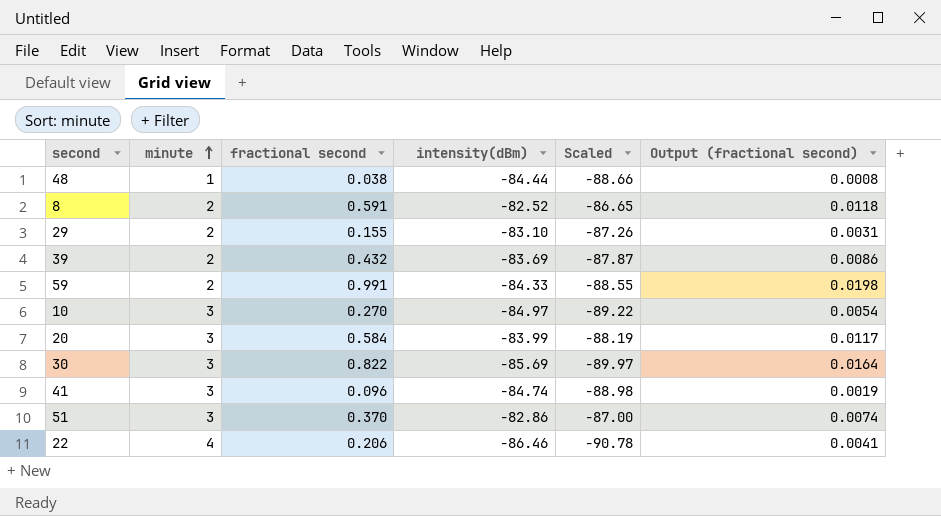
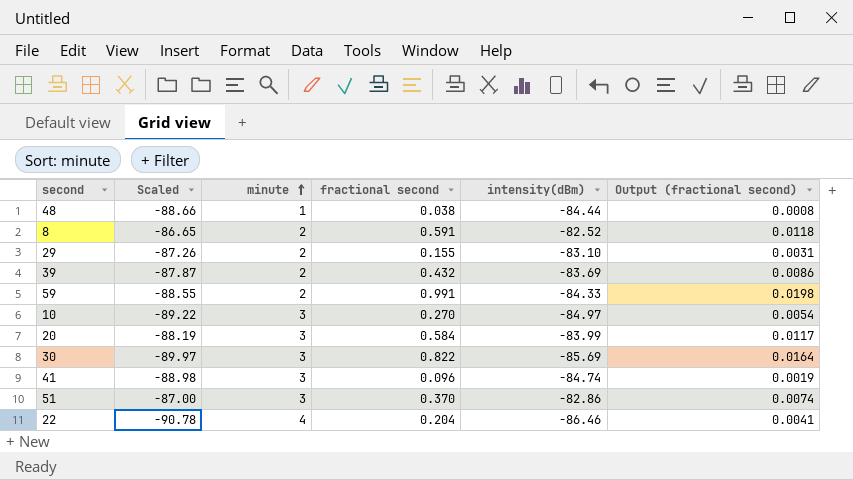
column Scaled | position: 5 -> 2
22 | fractional second: 0.206 -> 0.204

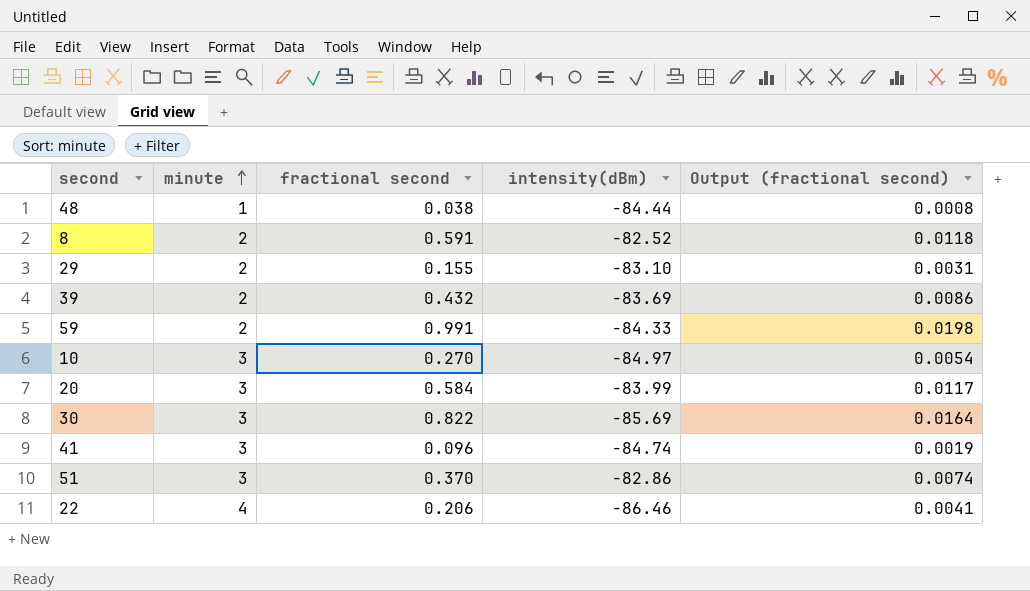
column Scaled | formula: [intensity(dBm)] * 1.05 -> none
22 | fractional second: 0.204 -> 0.206

